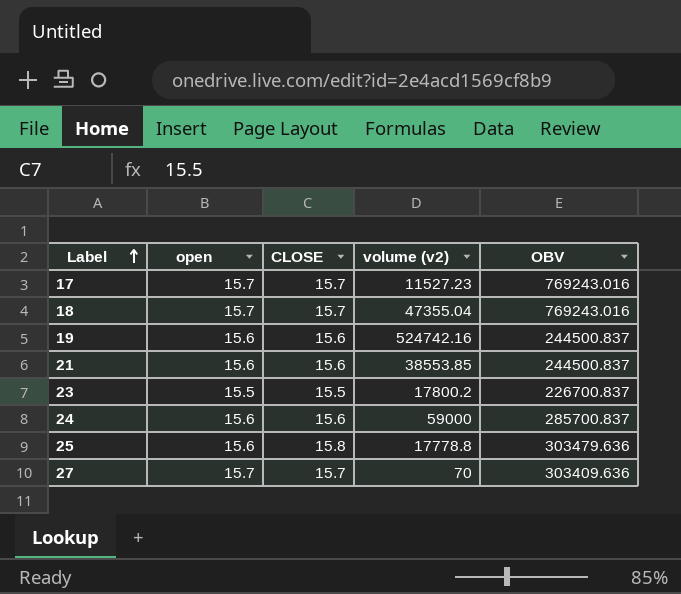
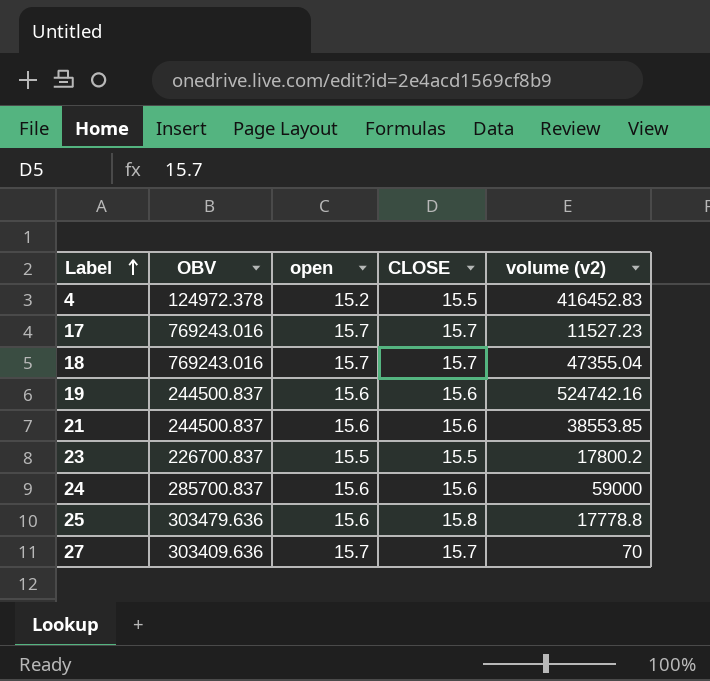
column OBV | position: 5 -> 2
row 4: none -> 124972.378 | 15.2 | 15.5 | 416452.83

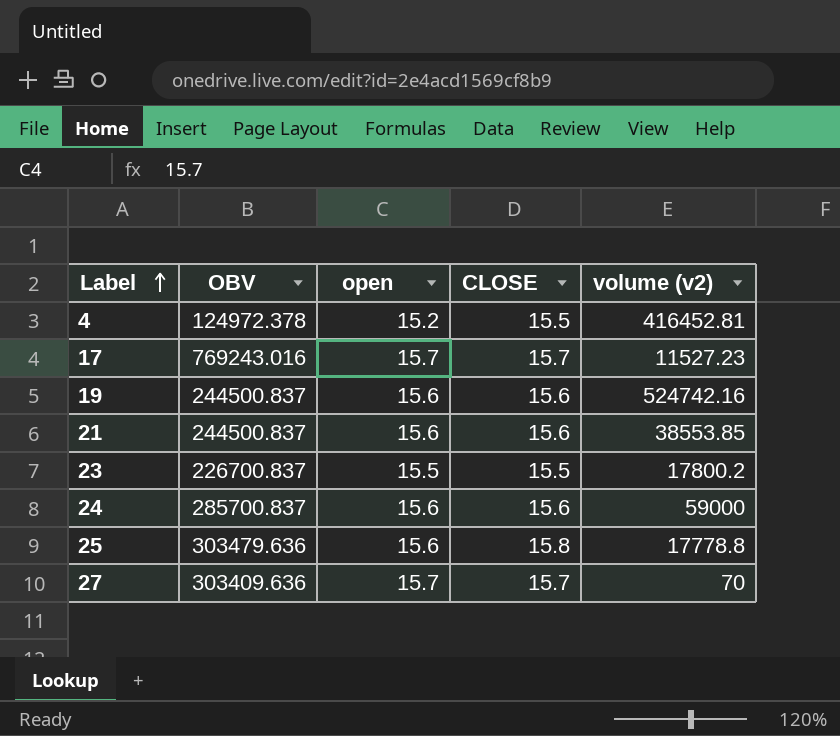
row 18: 769243.016 | 15.7 | 15.7 | 47355.04 -> none
4 | volume (v2): 416452.83 -> 416452.81

